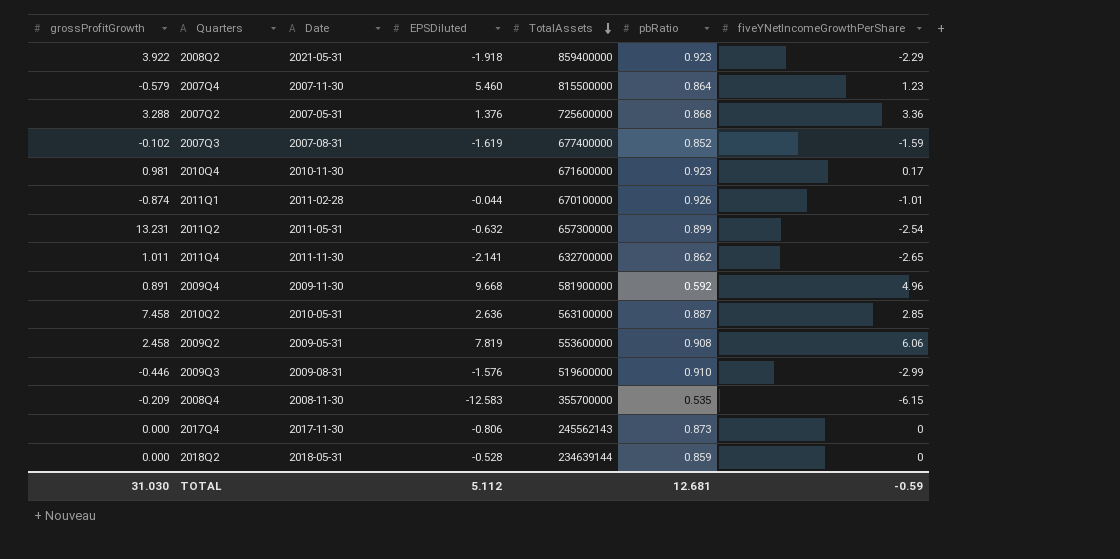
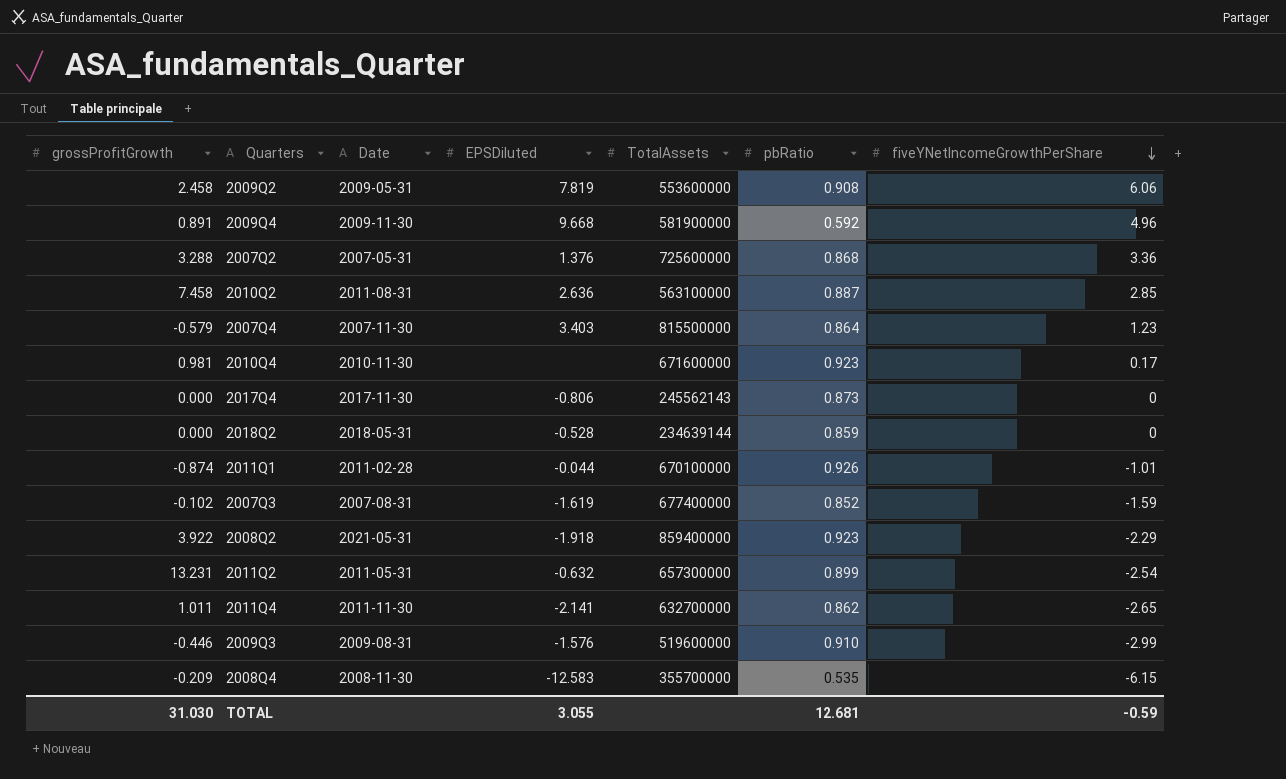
row order: TotalAssets descending -> fiveYNetIncomeGrowthPerShare descending
2010Q2 | Date: 2010-05-31 -> 2011-08-31
2007Q4 | EPSDiluted: 5.460 -> 3.403
TOTAL | EPSDiluted: 5.112 -> 3.055

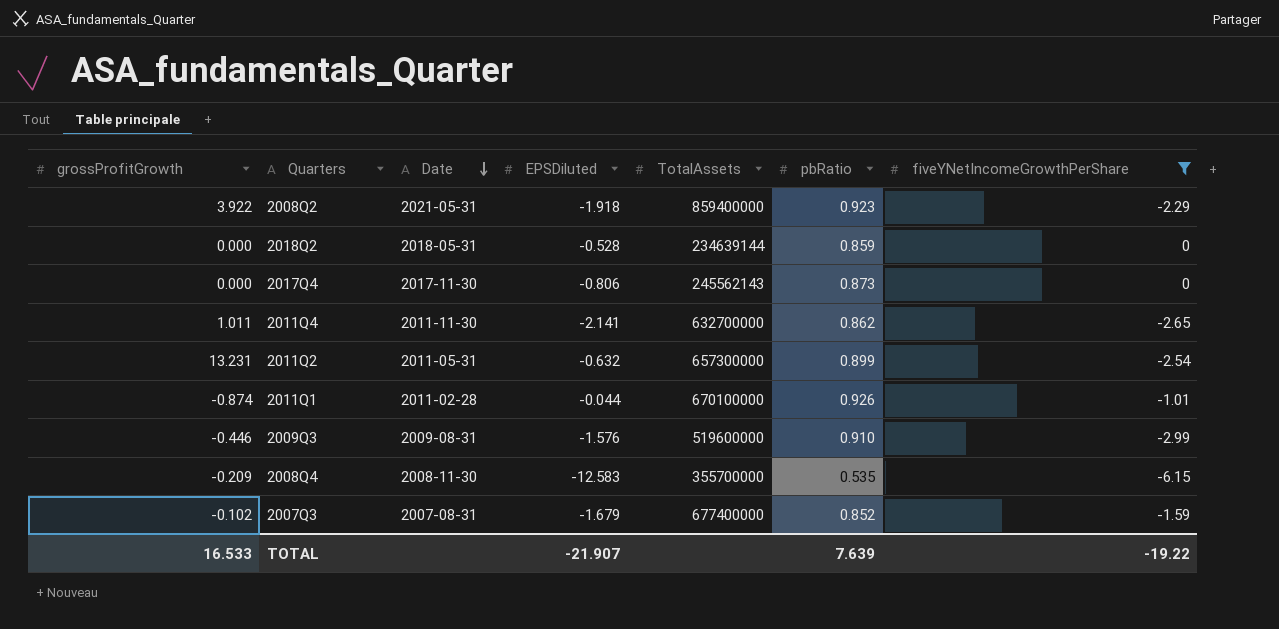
filter: none -> fiveYNetIncomeGrowthPerShare <= 0
row order: fiveYNetIncomeGrowthPerShare descending -> Date descending
2007Q3 | EPSDiluted: -1.619 -> -1.679
TOTAL | grossProfitGrowth: 31.030 -> 16.533
TOTAL | EPSDiluted: 3.055 -> -21.907
TOTAL | pbRatio: 12.681 -> 7.639
TOTAL | fiveYNetIncomeGrowthPerShare: -0.59 -> -19.22

